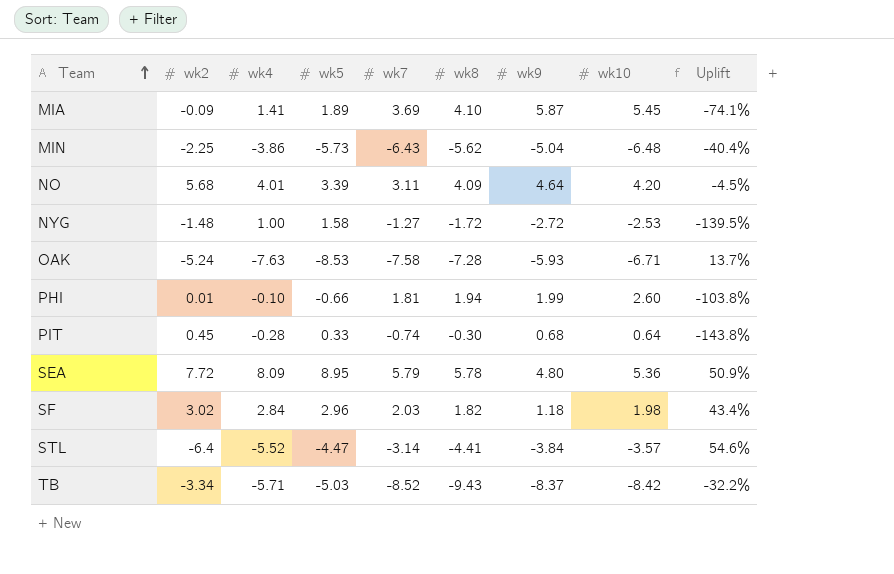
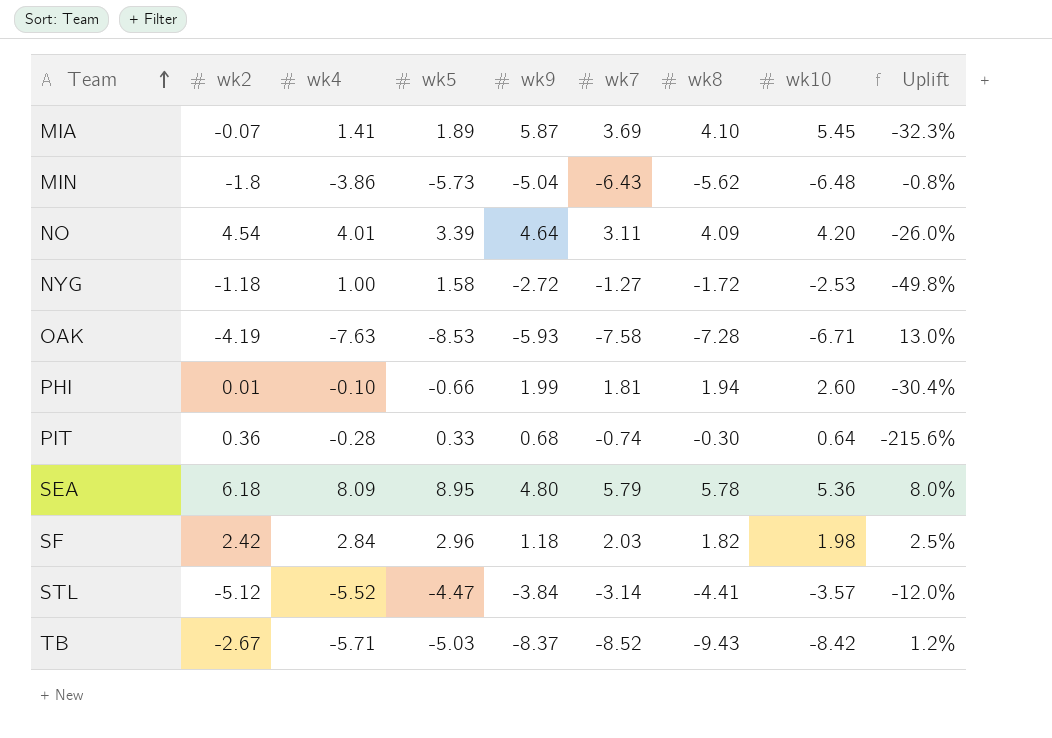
column wk9 | position: 7 -> 5
column Uplift | formula: ([wk4] - [wk10]) / [wk10] -> ([wk7] - [wk10]) / [wk10]
MIA | wk2: -0.09 -> -0.07
MIN | wk2: -2.25 -> -1.8
NO | wk2: 5.68 -> 4.54
NYG | wk2: -1.48 -> -1.18
OAK | wk2: -5.24 -> -4.19
PIT | wk2: 0.45 -> 0.36
SEA | wk2: 7.72 -> 6.18
SF | wk2: 3.02 -> 2.42
STL | wk2: -6.4 -> -5.12
TB | wk2: -3.34 -> -2.67

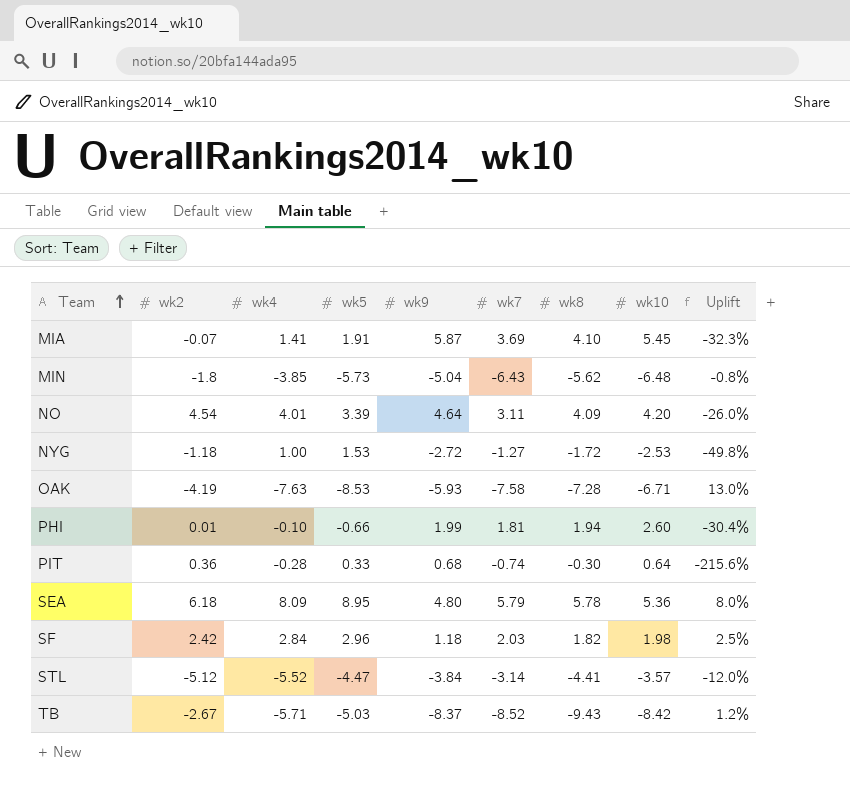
MIA | wk5: 1.89 -> 1.91
MIN | wk4: -3.86 -> -3.85
NYG | wk5: 1.58 -> 1.53

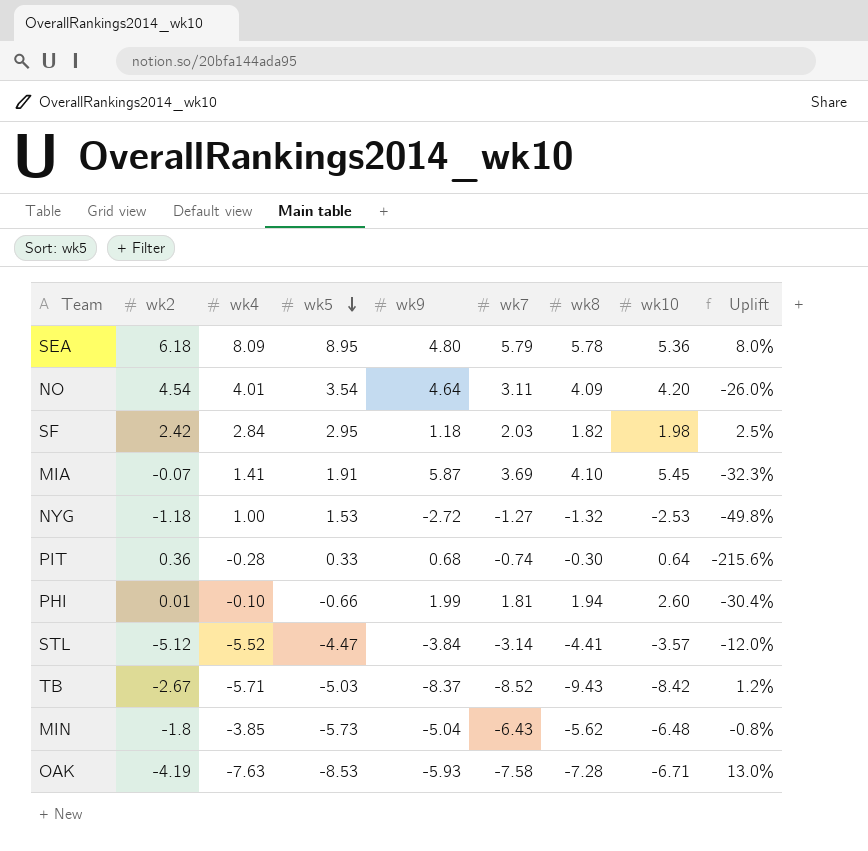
row order: Team ascending -> wk5 descending
NO | wk5: 3.39 -> 3.54
SF | wk5: 2.96 -> 2.95
NYG | wk8: -1.72 -> -1.32

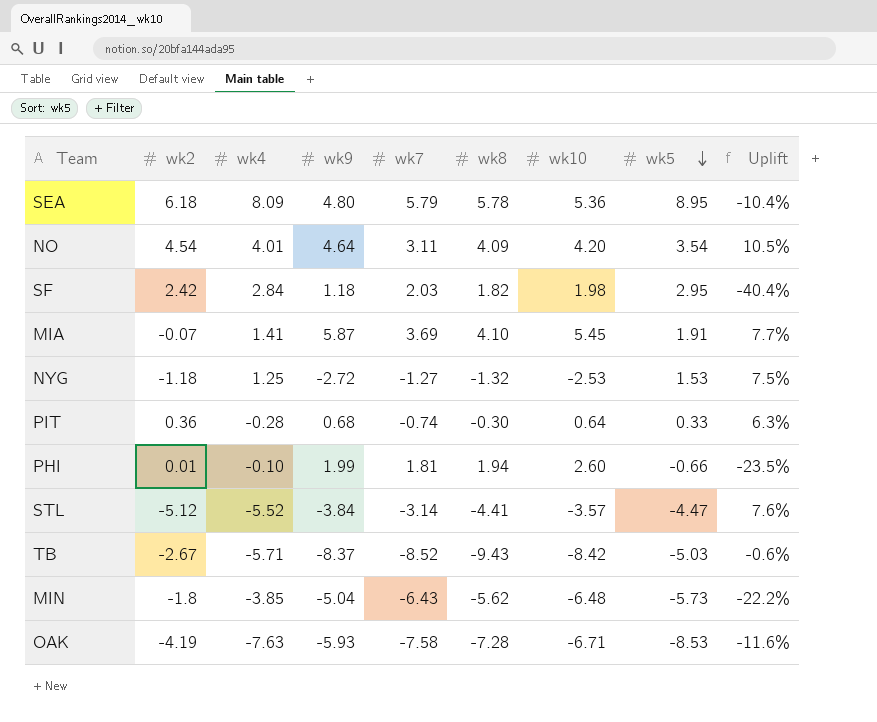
column wk5 | position: 4 -> 8
column Uplift | formula: ([wk7] - [wk10]) / [wk10] -> ([wk9] - [wk10]) / [wk10]
NYG | wk4: 1.00 -> 1.25

